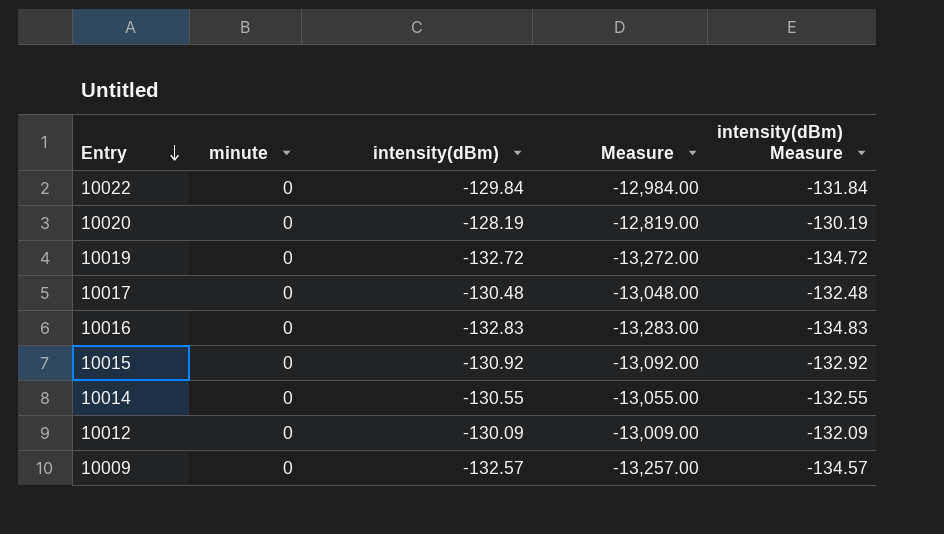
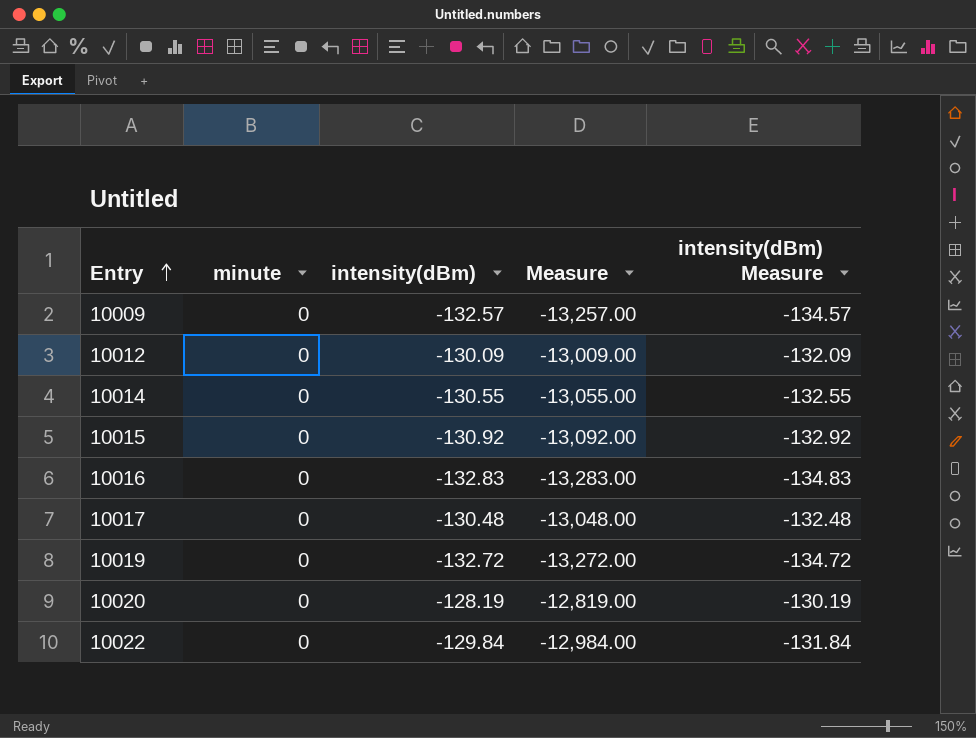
row order: Entry descending -> Entry ascending

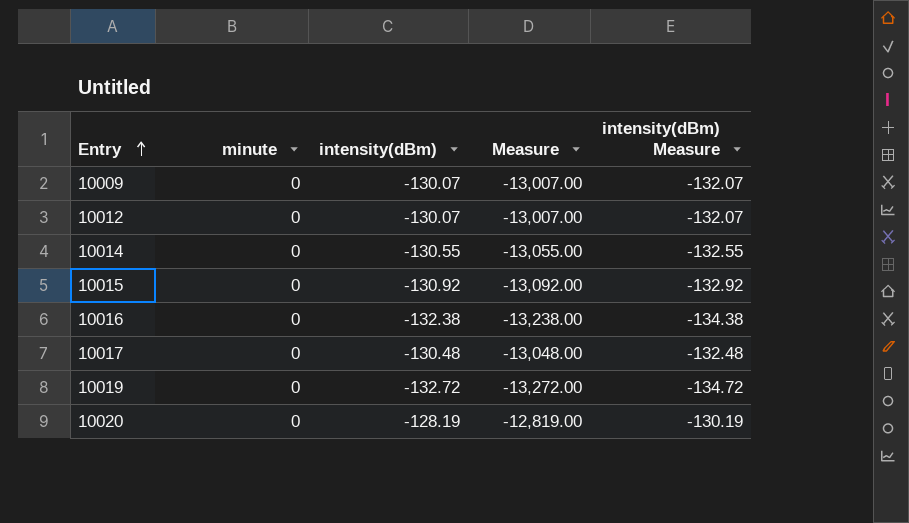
row 10022: 0 | -129.84 | -12,984.00 | -131.84 -> none
10009 | intensity(dBm): -132.57 -> -130.07
10009 | Measure: -13,257.00 -> -13,007.00
10009 | intensity(dBm) Measure: -134.57 -> -132.07
10012 | intensity(dBm): -130.09 -> -130.07
10012 | Measure: -13,009.00 -> -13,007.00
10012 | intensity(dBm) Measure: -132.09 -> -132.07
10016 | intensity(dBm): -132.83 -> -132.38
10016 | Measure: -13,283.00 -> -13,238.00
10016 | intensity(dBm) Measure: -134.83 -> -134.38

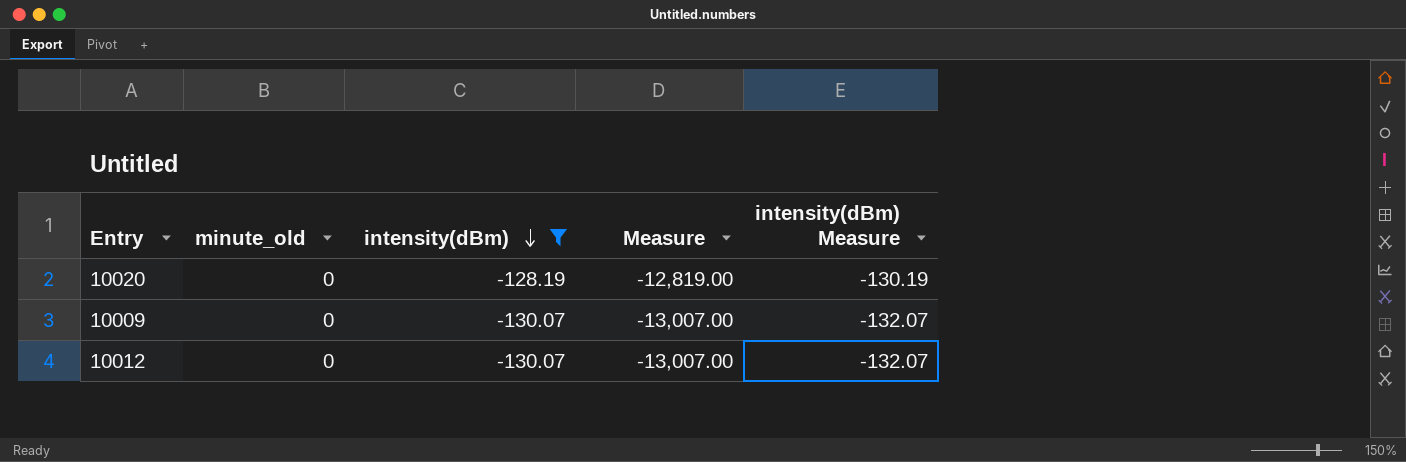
filter: none -> intensity(dBm) >= -130.07
row order: Entry ascending -> intensity(dBm) descending
column name: minute -> minute_old

